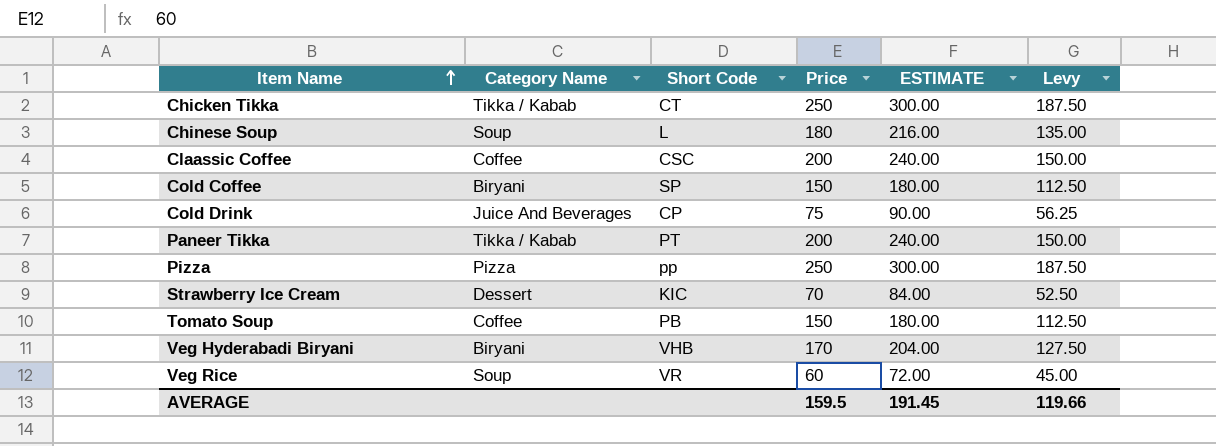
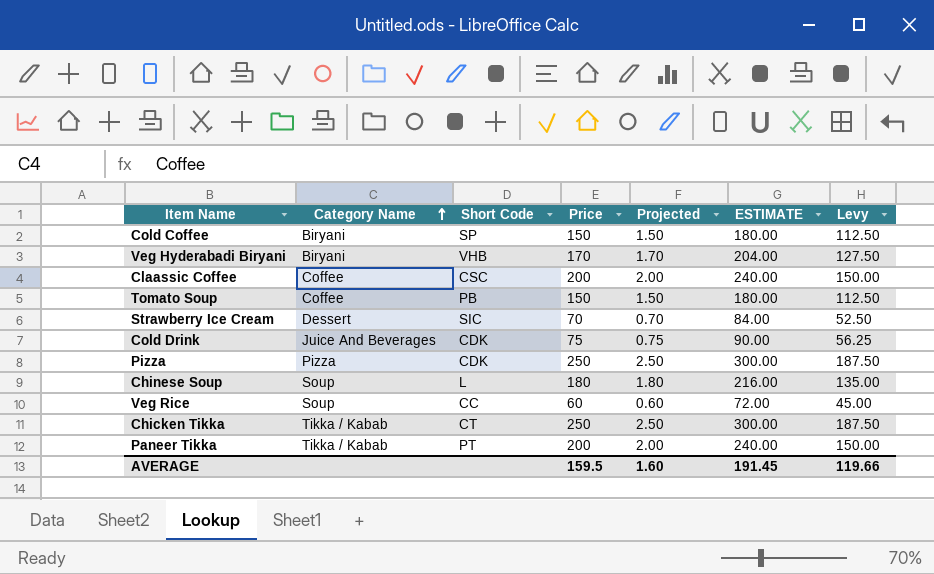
row order: Item Name ascending -> Category Name ascending
column Projected | formula: none -> [Price] * 0.01
Strawberry Ice Cream | Short Code: KIC -> SIC
Cold Drink | Short Code: CP -> CDK
Pizza | Short Code: pp -> CDK
Veg Rice | Short Code: VR -> CC

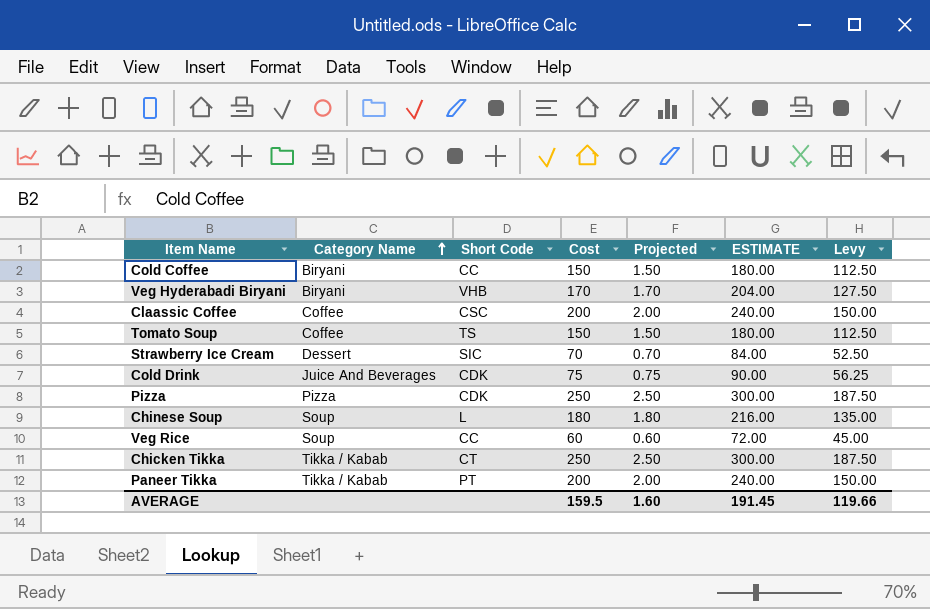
column name: Price -> Cost
Cold Coffee | Short Code: SP -> CC
Tomato Soup | Short Code: PB -> TS

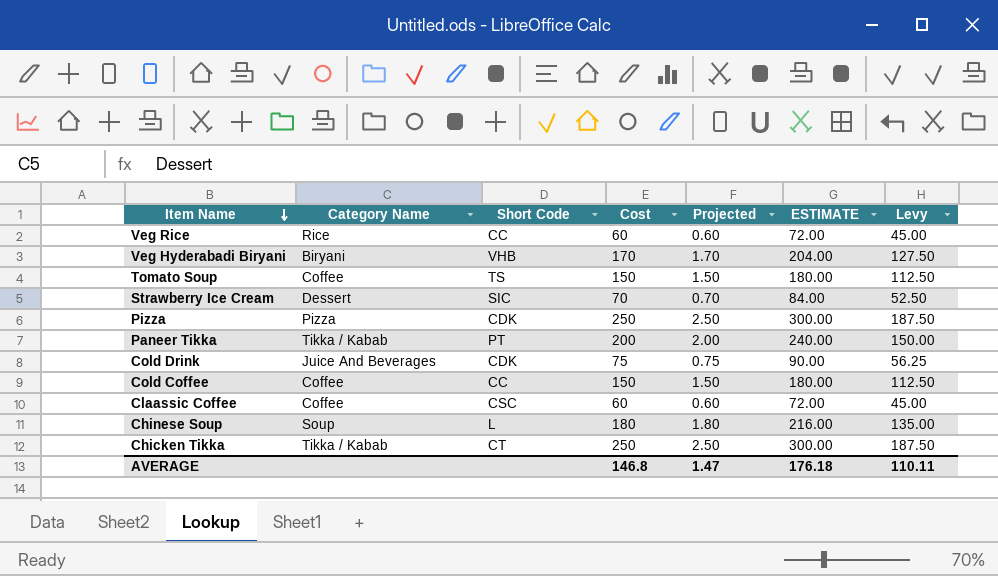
row order: Category Name ascending -> Item Name descending
Veg Rice | Category Name: Soup -> Rice
Cold Coffee | Category Name: Biryani -> Coffee
Claassic Coffee | Cost: 200 -> 60
Claassic Coffee | Projected: 2.00 -> 0.60
Claassic Coffee | ESTIMATE: 240.00 -> 72.00
Claassic Coffee | Levy: 150.00 -> 45.00
AVERAGE | Cost: 159.5 -> 146.8
AVERAGE | Projected: 1.60 -> 1.47
AVERAGE | ESTIMATE: 191.45 -> 176.18
AVERAGE | Levy: 119.66 -> 110.11

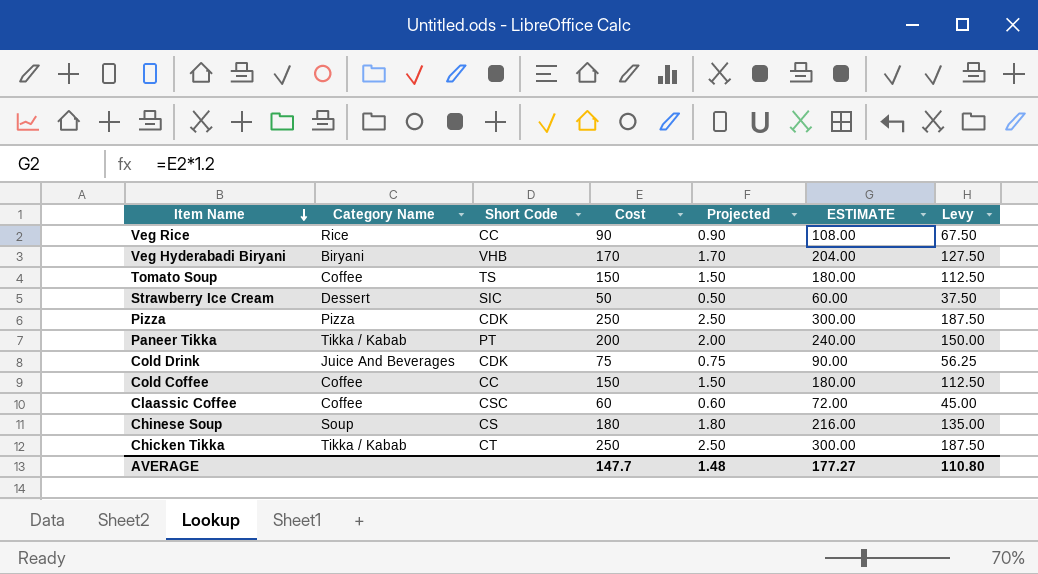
Veg Rice | Cost: 60 -> 90
Veg Rice | Projected: 0.60 -> 0.90
Veg Rice | ESTIMATE: 72.00 -> 108.00
Veg Rice | Levy: 45.00 -> 67.50
Strawberry Ice Cream | Cost: 70 -> 50
Strawberry Ice Cream | Projected: 0.70 -> 0.50
Strawberry Ice Cream | ESTIMATE: 84.00 -> 60.00
Strawberry Ice Cream | Levy: 52.50 -> 37.50
Chinese Soup | Short Code: L -> CS
AVERAGE | Cost: 146.8 -> 147.7
AVERAGE | Projected: 1.47 -> 1.48
AVERAGE | ESTIMATE: 176.18 -> 177.27
AVERAGE | Levy: 110.11 -> 110.80

